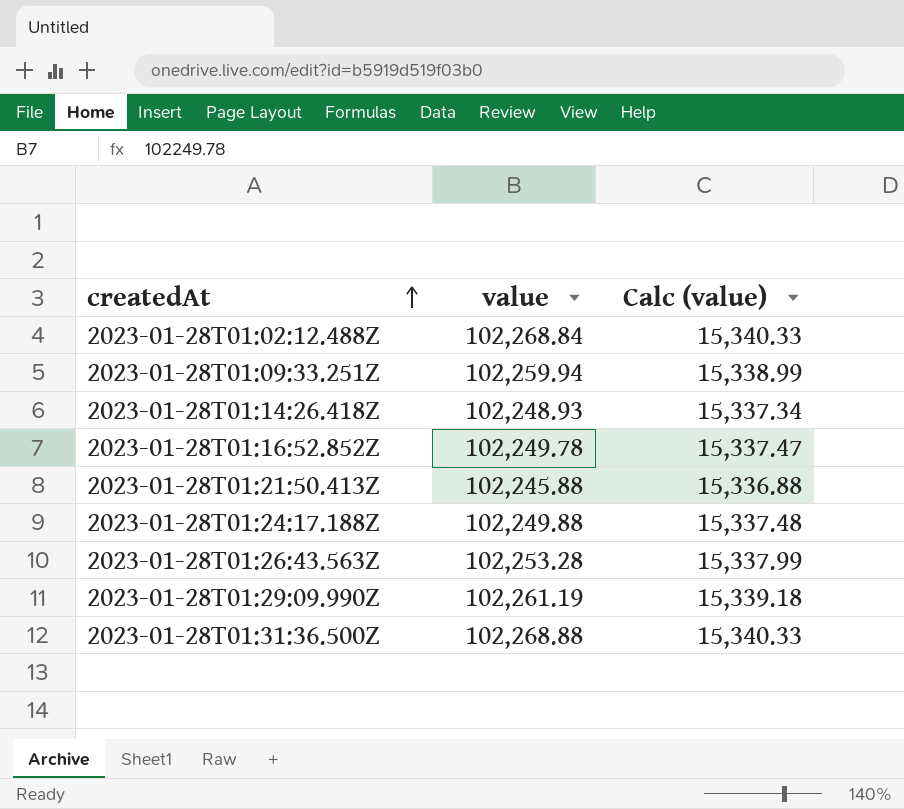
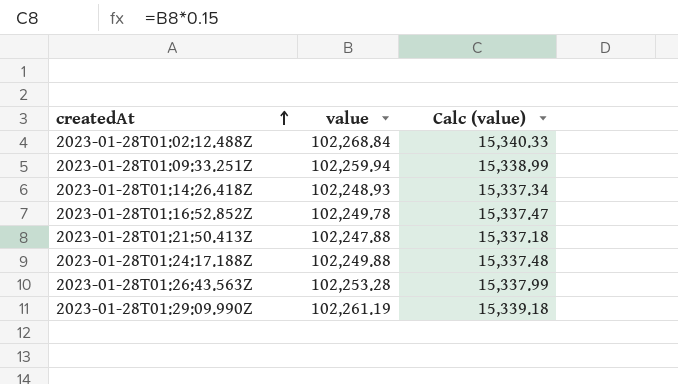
row 2023-01-28T01:31:36.500Z: 102,268.88 | 15,340.33 -> none
2023-01-28T01:21:50.413Z | value: 102,245.88 -> 102,247.88
2023-01-28T01:21:50.413Z | Calc (value): 15,336.88 -> 15,337.18

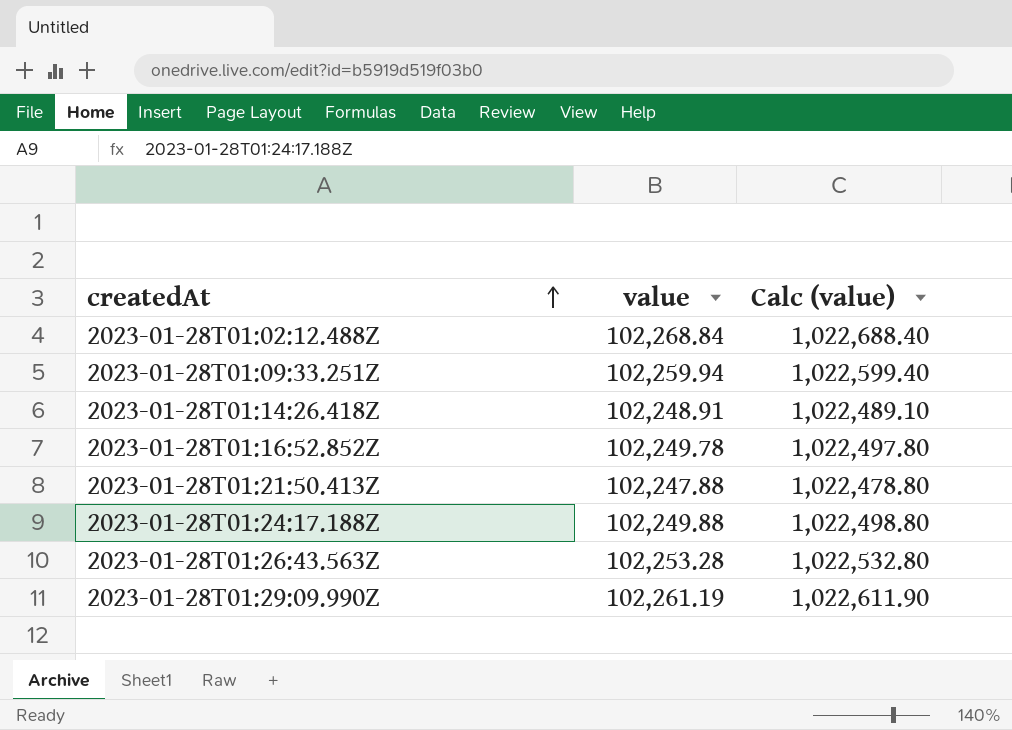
column Calc (value) | formula: [value] * 0.15 -> [value] * 10
2023-01-28T01:14:26.418Z | value: 102,248.93 -> 102,248.91

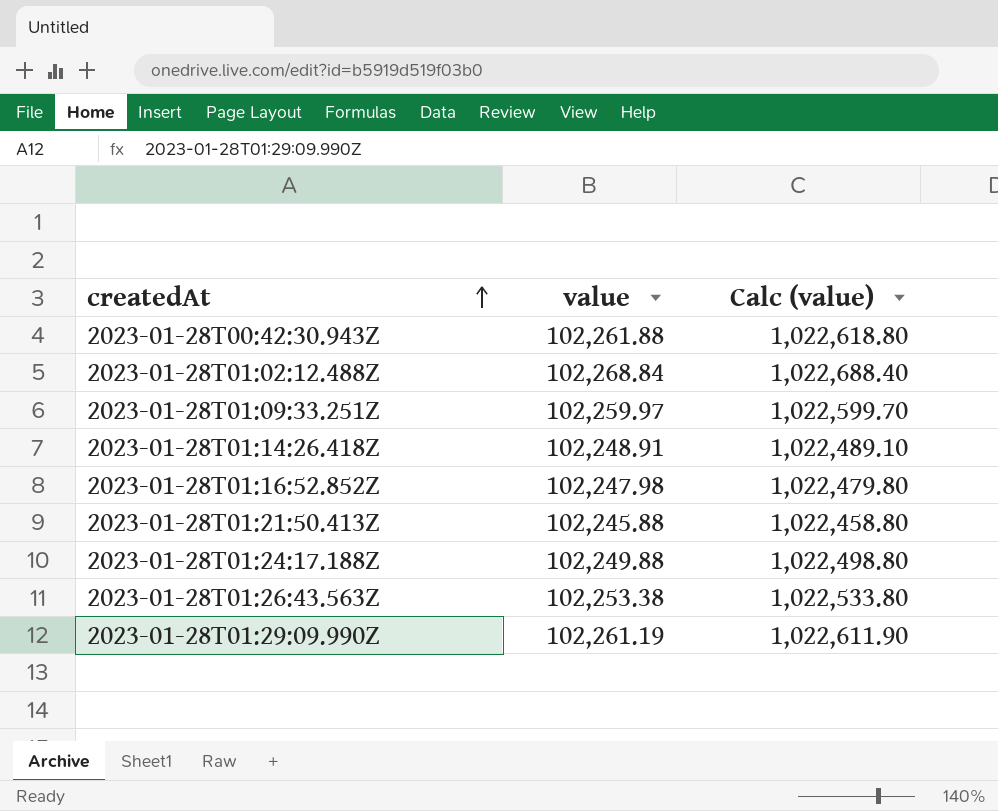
row 2023-01-28T00:42:30.943Z: none -> 102,261.88 | 1,022,618.80
2023-01-28T01:09:33.251Z | value: 102,259.94 -> 102,259.97
2023-01-28T01:09:33.251Z | Calc (value): 1,022,599.40 -> 1,022,599.70
2023-01-28T01:16:52.852Z | value: 102,249.78 -> 102,247.98
2023-01-28T01:16:52.852Z | Calc (value): 1,022,497.80 -> 1,022,479.80
2023-01-28T01:21:50.413Z | value: 102,247.88 -> 102,245.88
2023-01-28T01:21:50.413Z | Calc (value): 1,022,478.80 -> 1,022,458.80
2023-01-28T01:26:43.563Z | value: 102,253.28 -> 102,253.38
2023-01-28T01:26:43.563Z | Calc (value): 1,022,532.80 -> 1,022,533.80

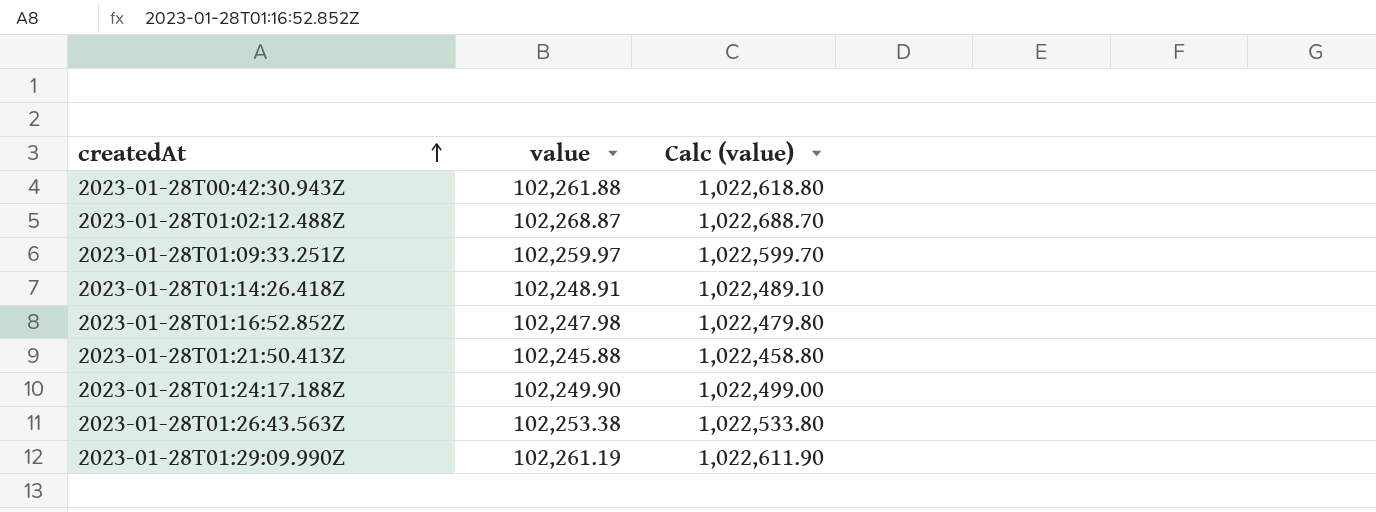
2023-01-28T01:02:12.488Z | value: 102,268.84 -> 102,268.87
2023-01-28T01:02:12.488Z | Calc (value): 1,022,688.40 -> 1,022,688.70
2023-01-28T01:24:17.188Z | value: 102,249.88 -> 102,249.90
2023-01-28T01:24:17.188Z | Calc (value): 1,022,498.80 -> 1,022,499.00

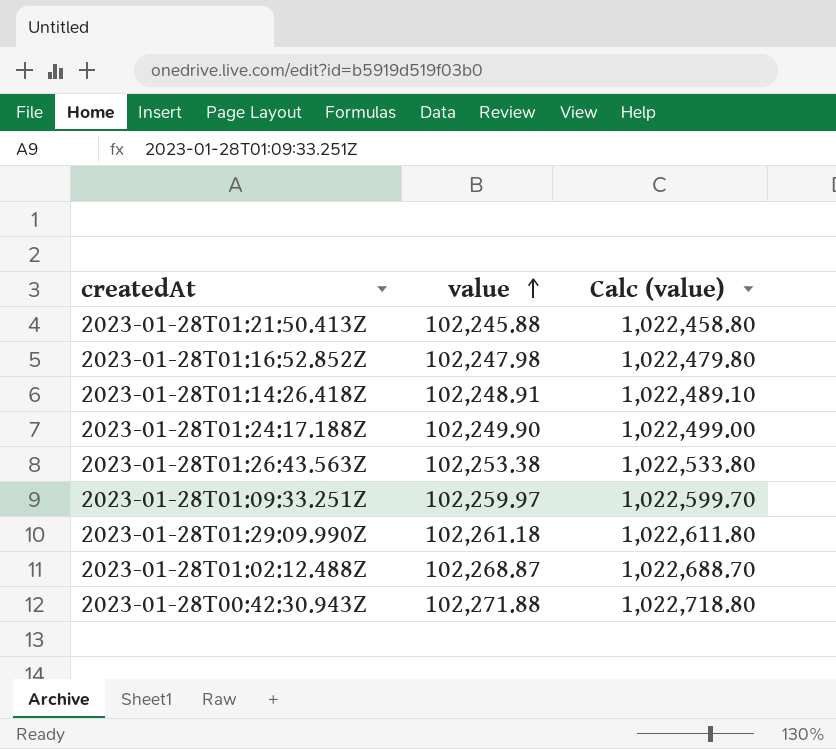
row order: createdAt ascending -> value ascending
2023-01-28T01:29:09.990Z | value: 102,261.19 -> 102,261.18
2023-01-28T01:29:09.990Z | Calc (value): 1,022,611.90 -> 1,022,611.80
2023-01-28T00:42:30.943Z | value: 102,261.88 -> 102,271.88
2023-01-28T00:42:30.943Z | Calc (value): 1,022,618.80 -> 1,022,718.80

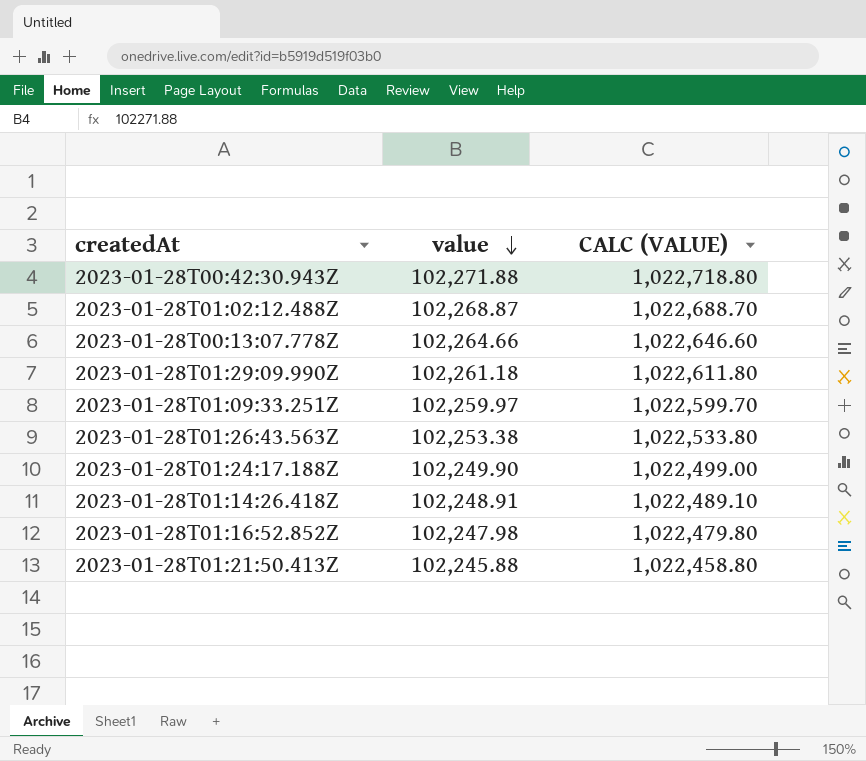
row order: value ascending -> value descending
column name: Calc (value) -> CALC (VALUE)
row 2023-01-28T00:13:07.778Z: none -> 102,264.66 | 1,022,646.60

